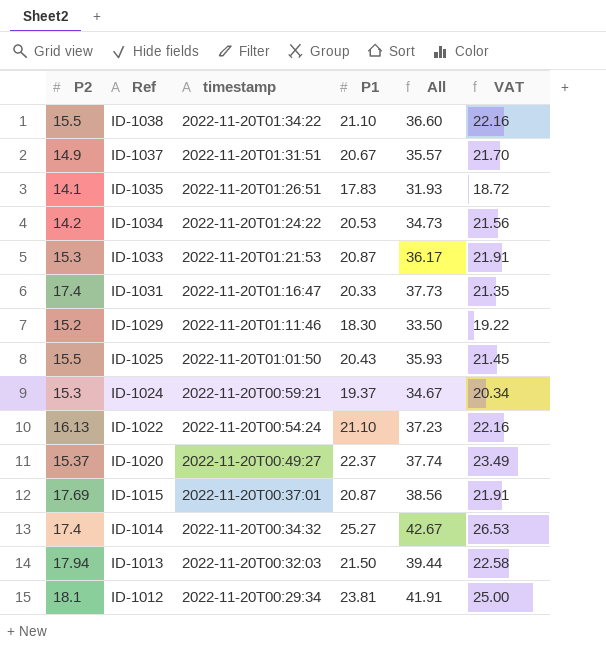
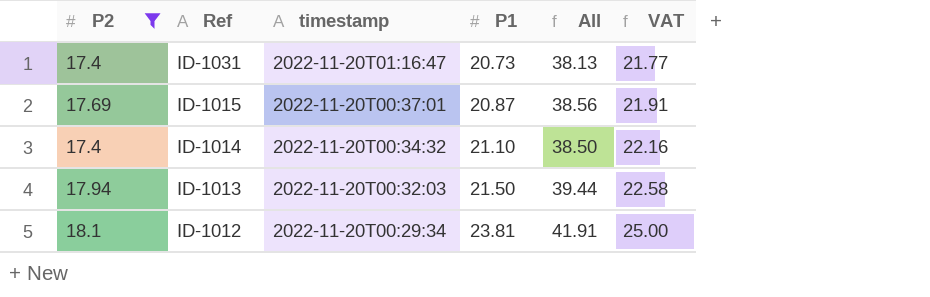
filter: none -> P2 >= 17.4
ID-1031 | P1: 20.33 -> 20.73
ID-1031 | All: 37.73 -> 38.13
ID-1031 | VAT: 21.35 -> 21.77
ID-1014 | P1: 25.27 -> 21.10
ID-1014 | All: 42.67 -> 38.50
ID-1014 | VAT: 26.53 -> 22.16

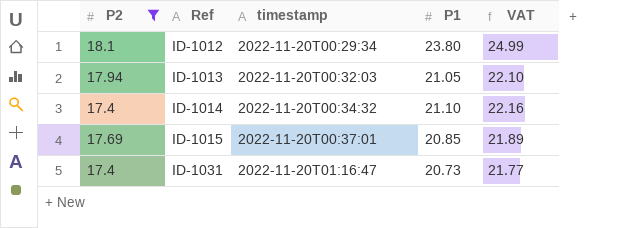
row order: Ref descending -> Ref ascending
column All | formula: [P2] + [P1] -> none
ID-1012 | P1: 23.81 -> 23.80
ID-1012 | VAT: 25.00 -> 24.99
ID-1013 | P1: 21.50 -> 21.05
ID-1013 | VAT: 22.58 -> 22.10
ID-1015 | P1: 20.87 -> 20.85
ID-1015 | VAT: 21.91 -> 21.89

